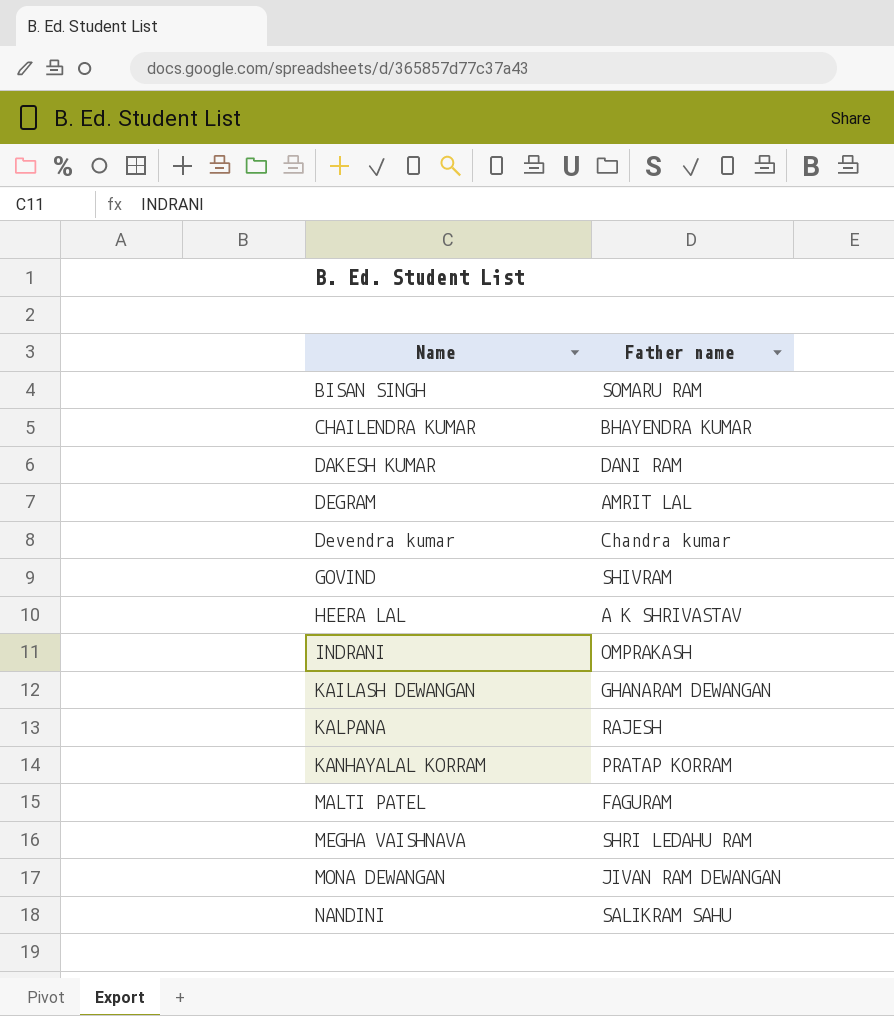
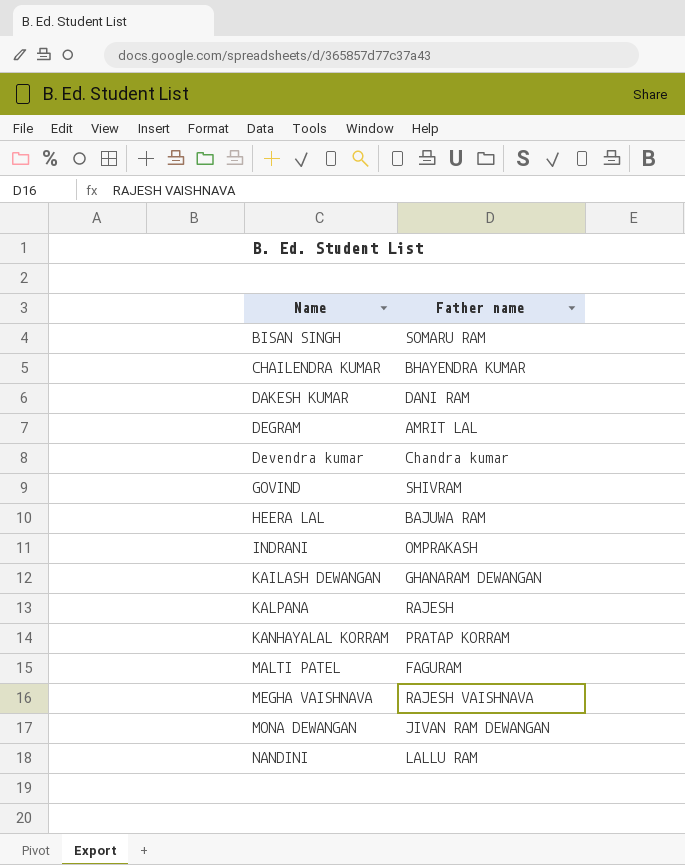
HEERA LAL | Father name: A K SHRIVASTAV -> BAJUWA RAM
MEGHA VAISHNAVA | Father name: SHRI LEDAHU RAM -> RAJESH VAISHNAVA
NANDINI | Father name: SALIKRAM SAHU -> LALLU RAM

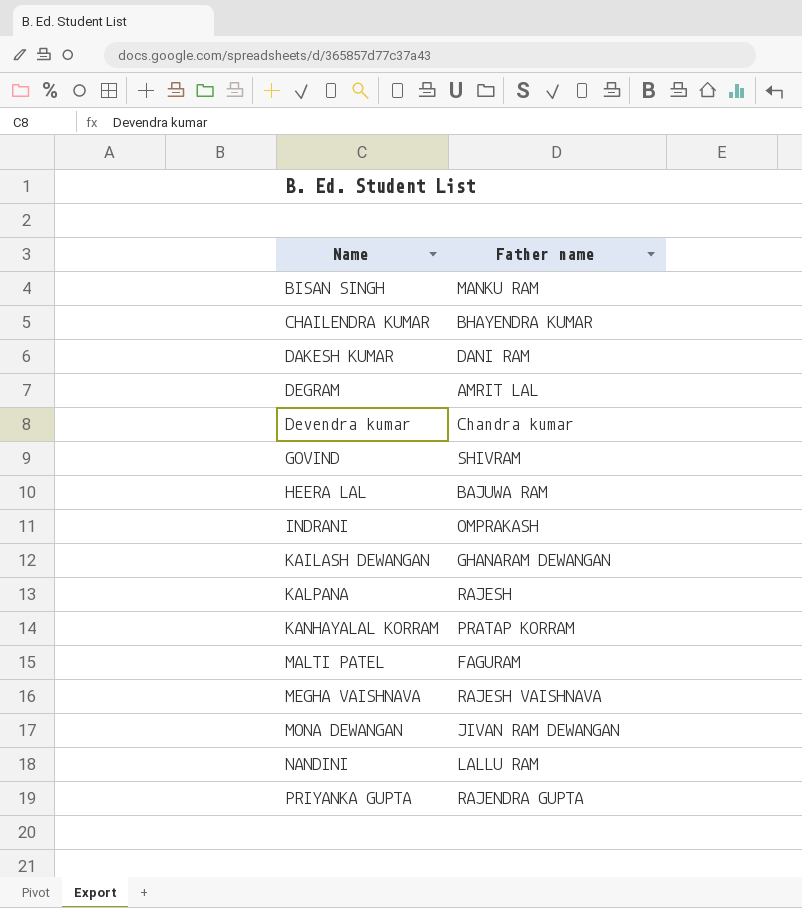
BISAN SINGH | Father name: SOMARU RAM -> MANKU RAM
row PRIYANKA GUPTA: none -> RAJENDRA GUPTA

